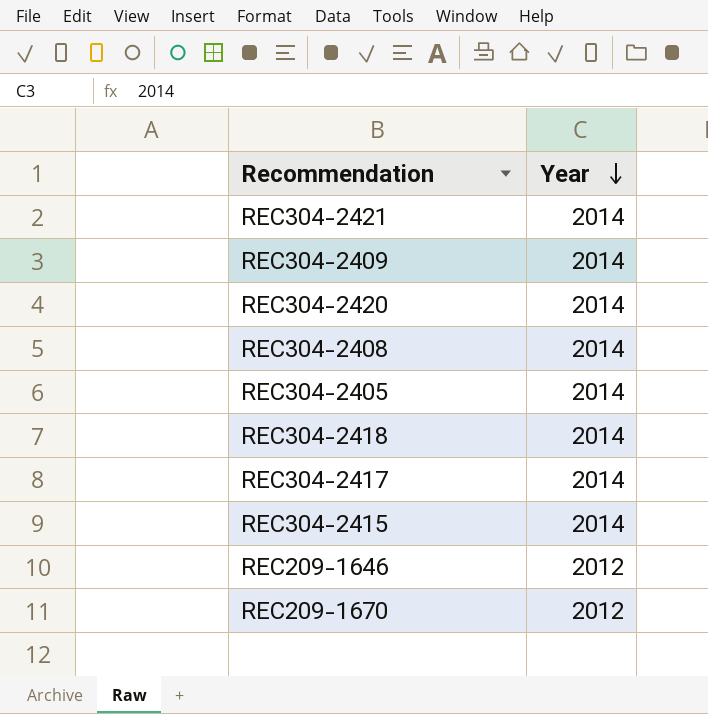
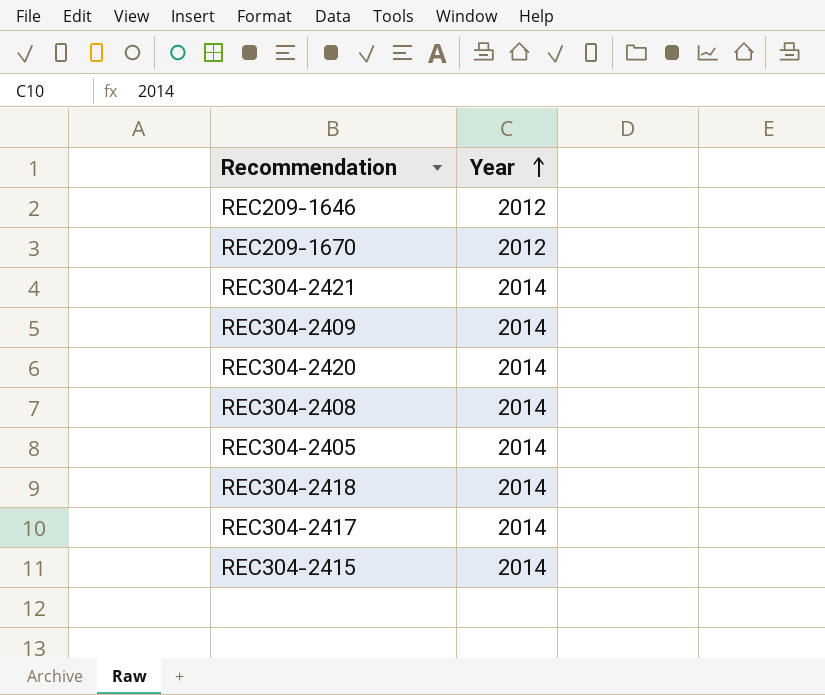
row order: Year descending -> Year ascending

